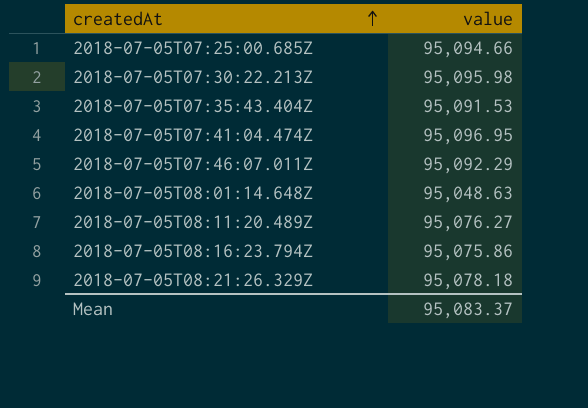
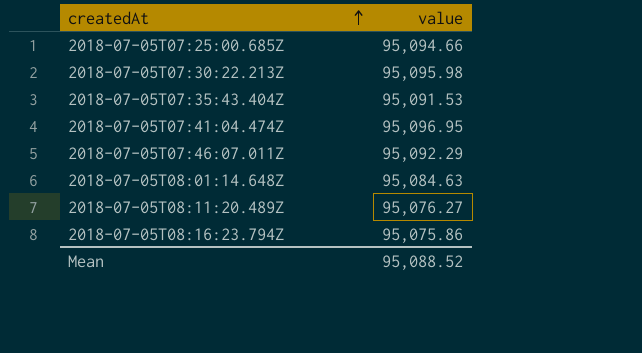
row 2018-07-05T08:21:26.329Z: 95,078.18 -> none
2018-07-05T08:01:14.648Z | value: 95,048.63 -> 95,084.63
Mean | value: 95,083.37 -> 95,088.52

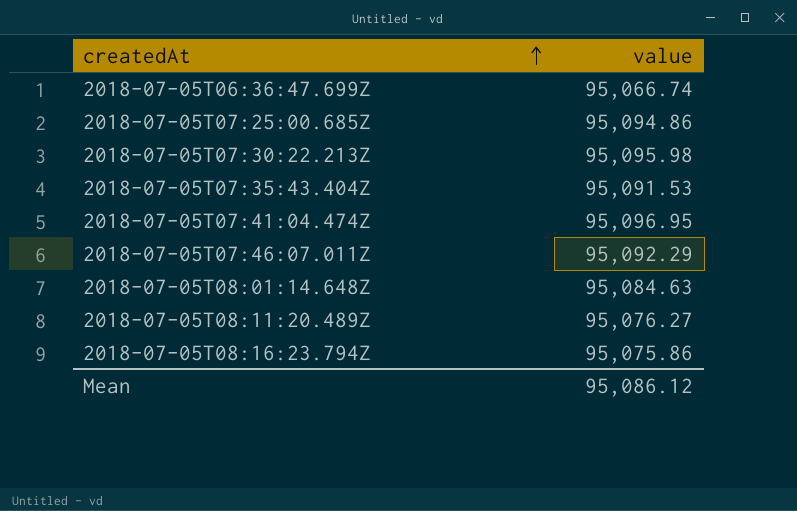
row 2018-07-05T06:36:47.699Z: none -> 95,066.74
2018-07-05T07:25:00.685Z | value: 95,094.66 -> 95,094.86
Mean | value: 95,088.52 -> 95,086.12

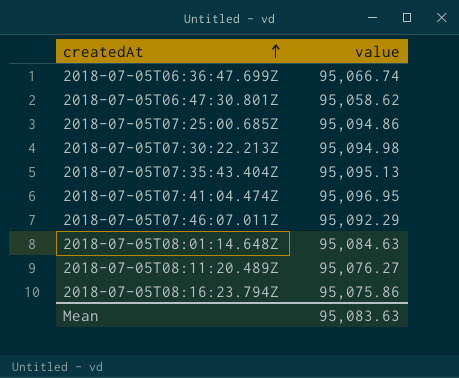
row 2018-07-05T06:47:30.801Z: none -> 95,058.62
2018-07-05T07:30:22.213Z | value: 95,095.98 -> 95,094.98
2018-07-05T07:35:43.404Z | value: 95,091.53 -> 95,095.13
Mean | value: 95,086.12 -> 95,083.63

